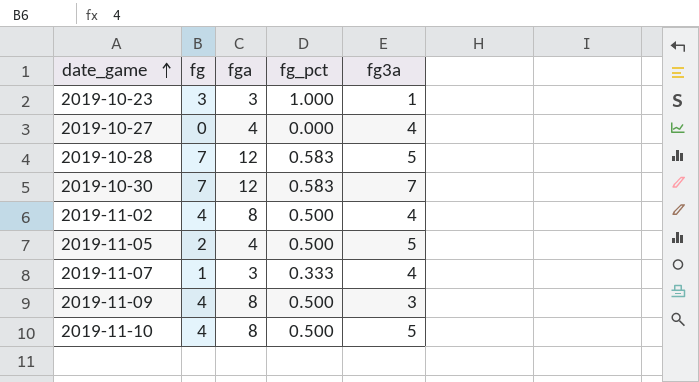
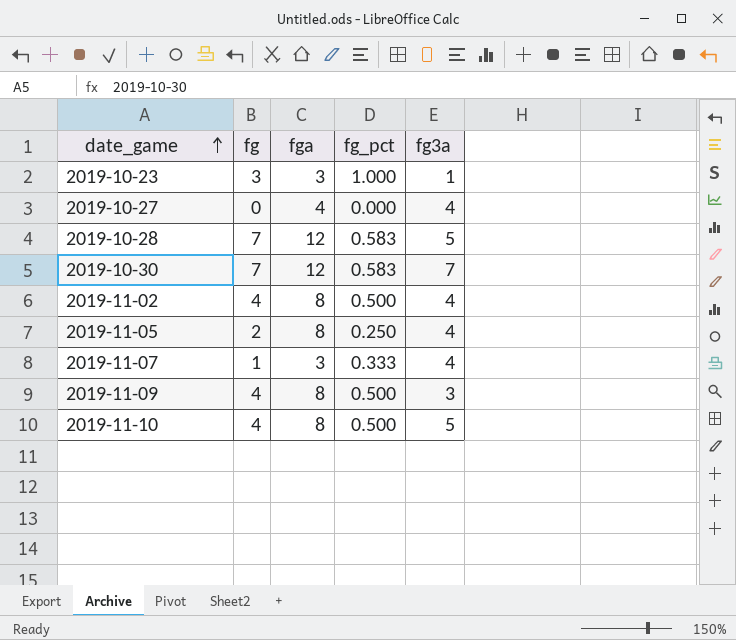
2019-11-05 | fga: 4 -> 8
2019-11-05 | fg_pct: 0.500 -> 0.250
2019-11-05 | fg3a: 5 -> 4

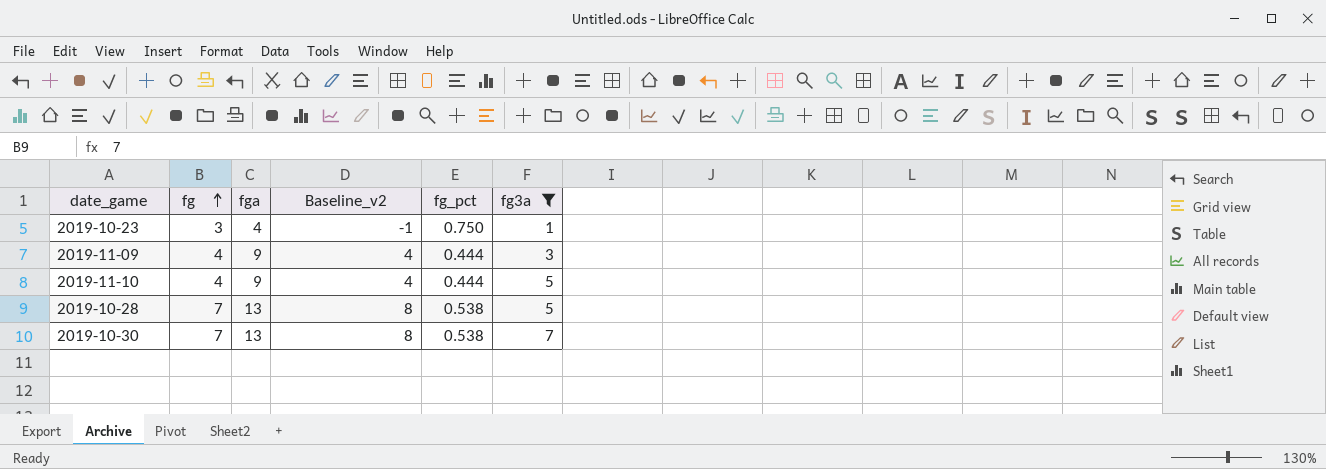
filter: none -> fg3a != 4
row order: date_game ascending -> fg ascending
column Baseline_v2 | formula: none -> [fga] - 5
2019-10-23 | fga: 3 -> 4
2019-10-23 | fg_pct: 1.000 -> 0.750
2019-11-09 | fga: 8 -> 9
2019-11-09 | fg_pct: 0.500 -> 0.444
2019-11-10 | fga: 8 -> 9
2019-11-10 | fg_pct: 0.500 -> 0.444
2019-10-28 | fga: 12 -> 13
2019-10-28 | fg_pct: 0.583 -> 0.538
2019-10-30 | fga: 12 -> 13
2019-10-30 | fg_pct: 0.583 -> 0.538

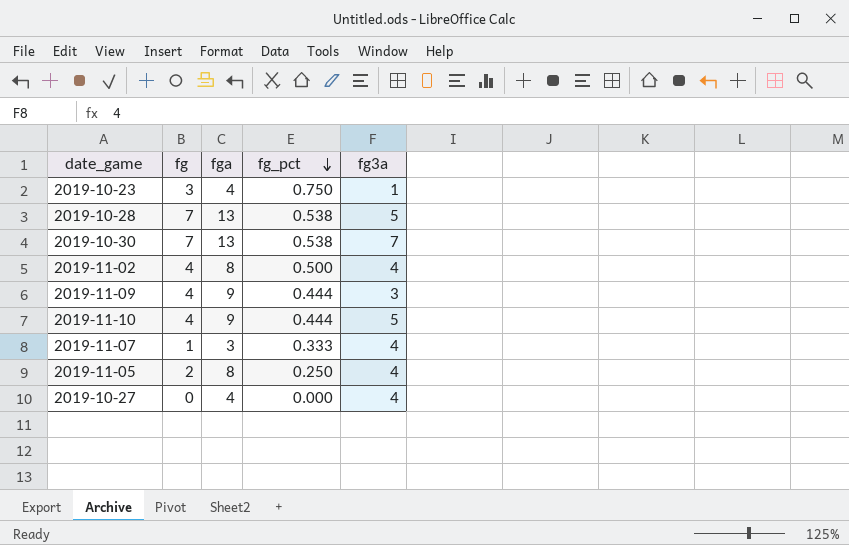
filter: fg3a != 4 -> none
row order: fg ascending -> fg_pct descending
column Baseline_v2 | formula: [fga] - 5 -> none

